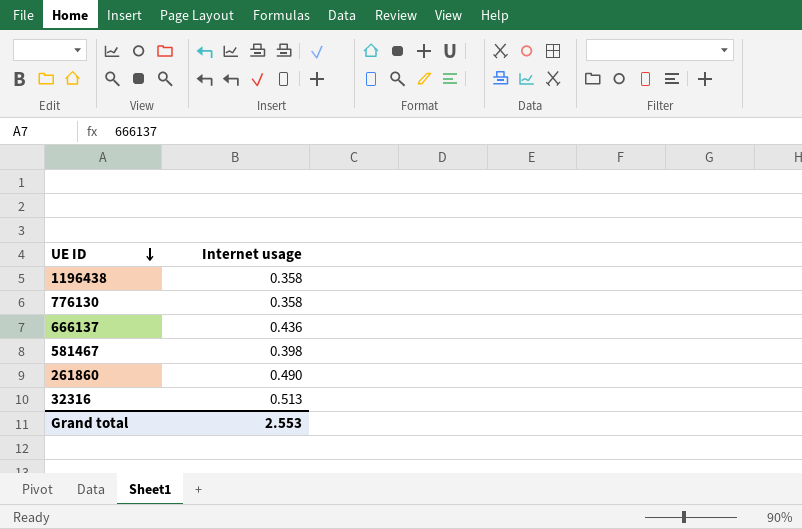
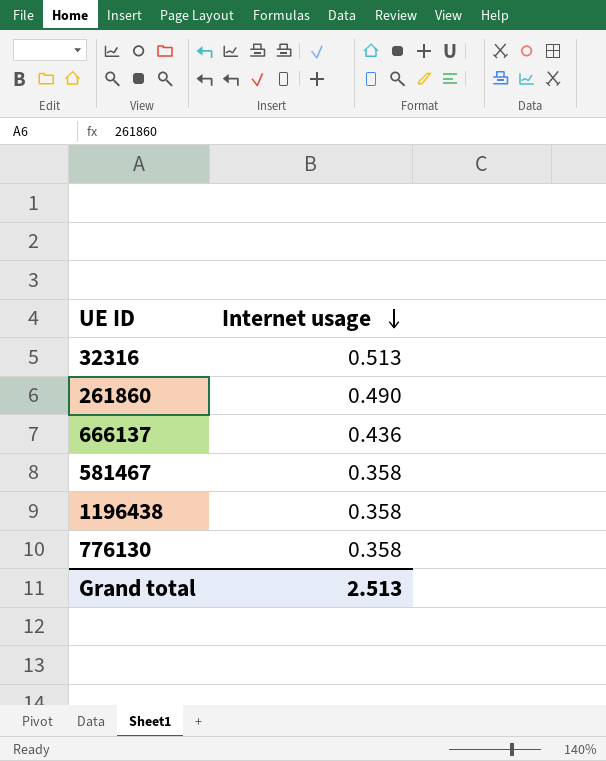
row order: UE ID descending -> Internet usage descending
581467 | Internet usage: 0.398 -> 0.358
Grand total | Internet usage: 2.553 -> 2.513

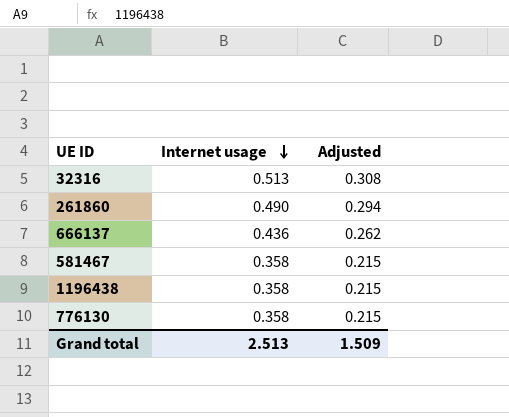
column Adjusted | formula: none -> [Internet usage] * 0.6

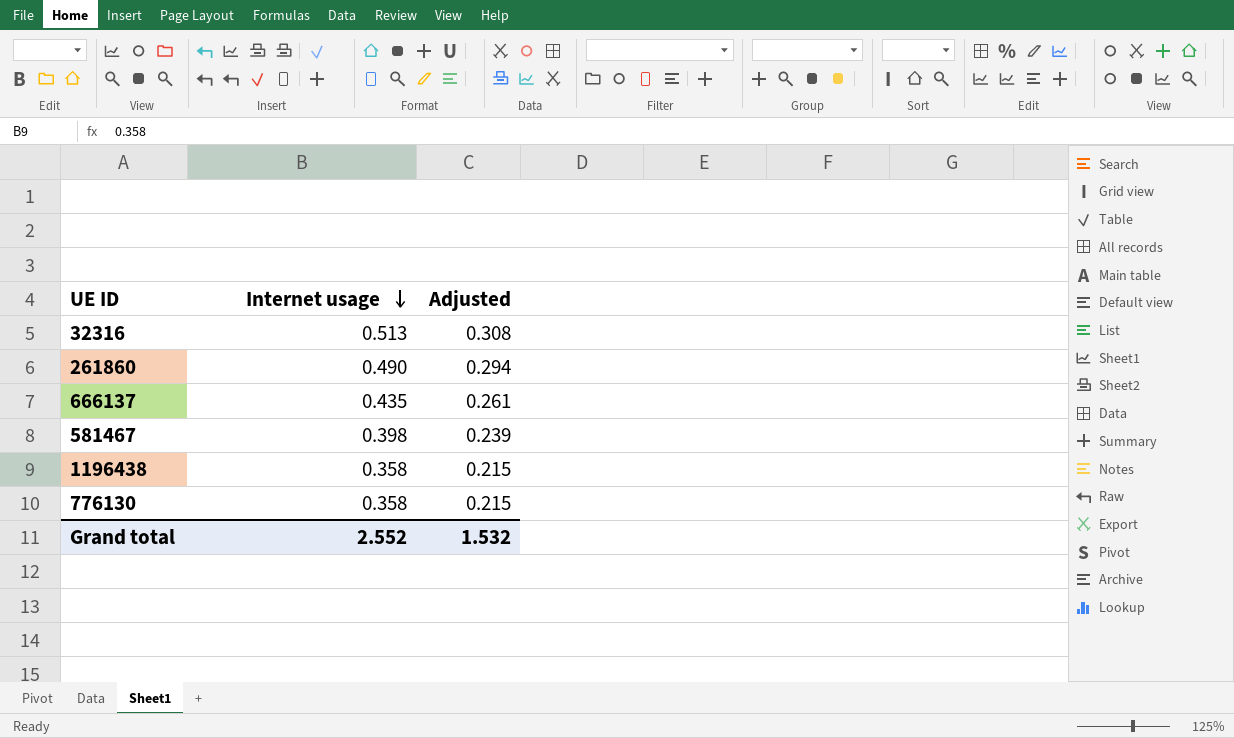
666137 | Internet usage: 0.436 -> 0.435
666137 | Adjusted: 0.262 -> 0.261
581467 | Internet usage: 0.358 -> 0.398
581467 | Adjusted: 0.215 -> 0.239
Grand total | Internet usage: 2.513 -> 2.552
Grand total | Adjusted: 1.509 -> 1.532

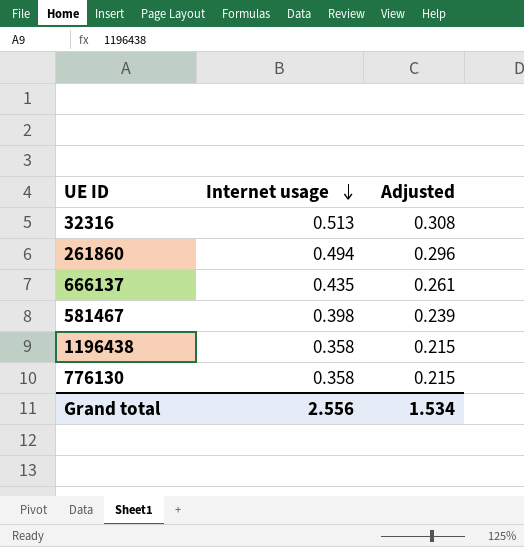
261860 | Internet usage: 0.490 -> 0.494
261860 | Adjusted: 0.294 -> 0.296
Grand total | Internet usage: 2.552 -> 2.556
Grand total | Adjusted: 1.532 -> 1.534

